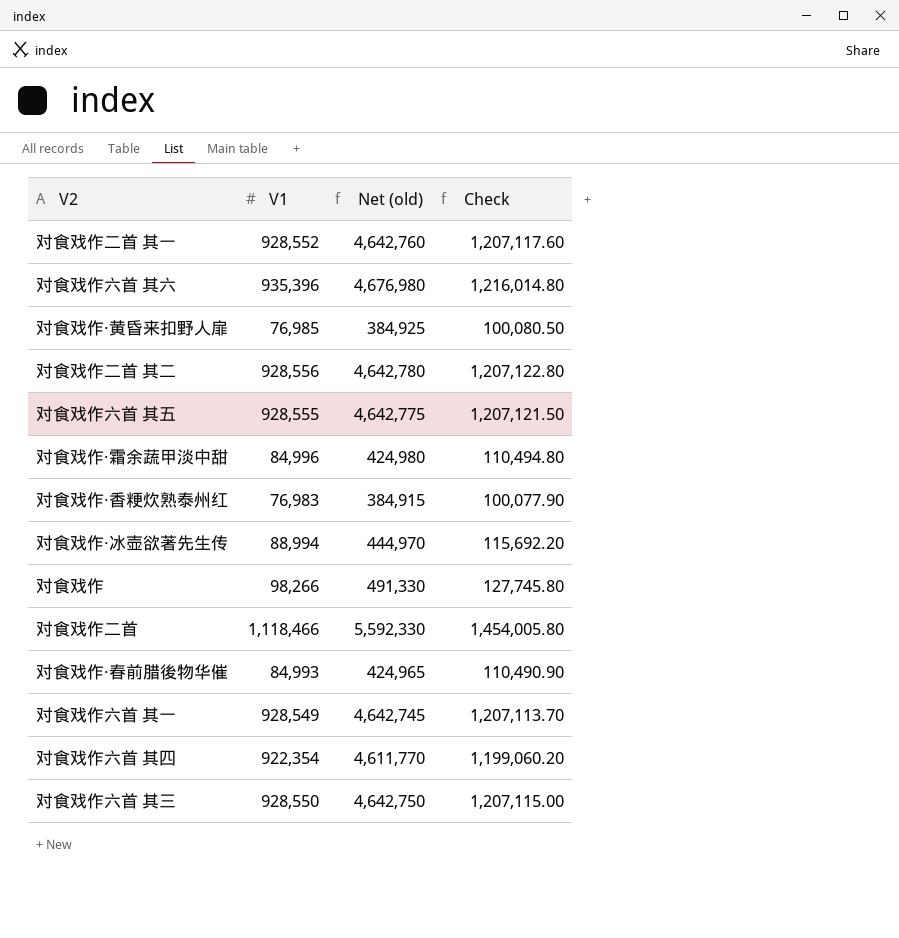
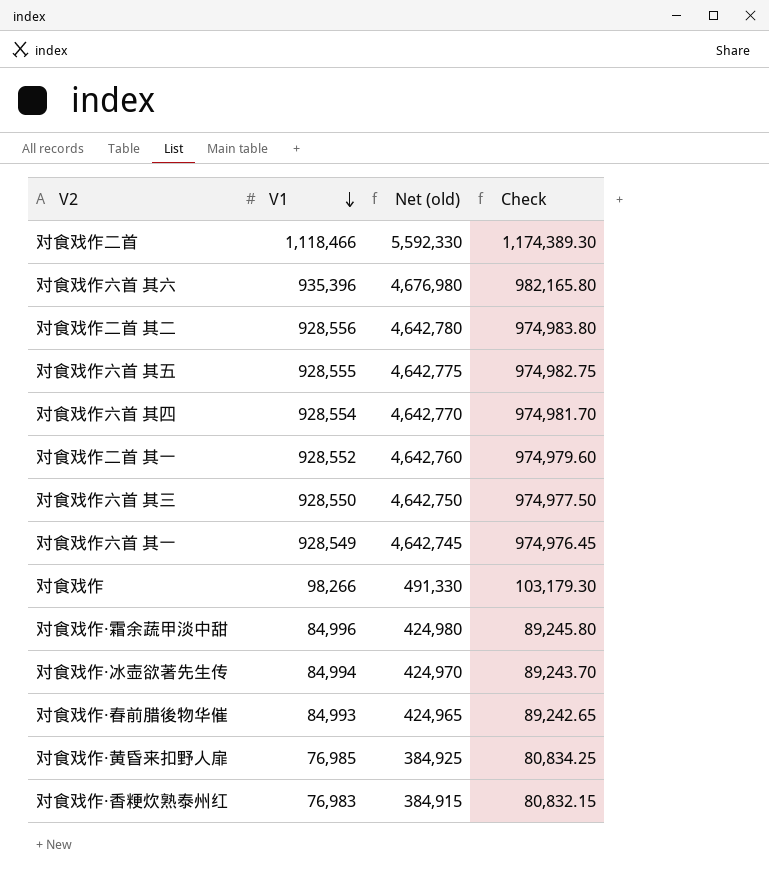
row order: none -> V1 descending
column Check | formula: [V1] * 1.3 -> [V1] * 1.05
对食戏作六首 其四 | V1: 922,354 -> 928,554
对食戏作六首 其四 | Net (old): 4,611,770 -> 4,642,770
对食戏作·冰壶欲著先生传 | V1: 88,994 -> 84,994
对食戏作·冰壶欲著先生传 | Net (old): 444,970 -> 424,970

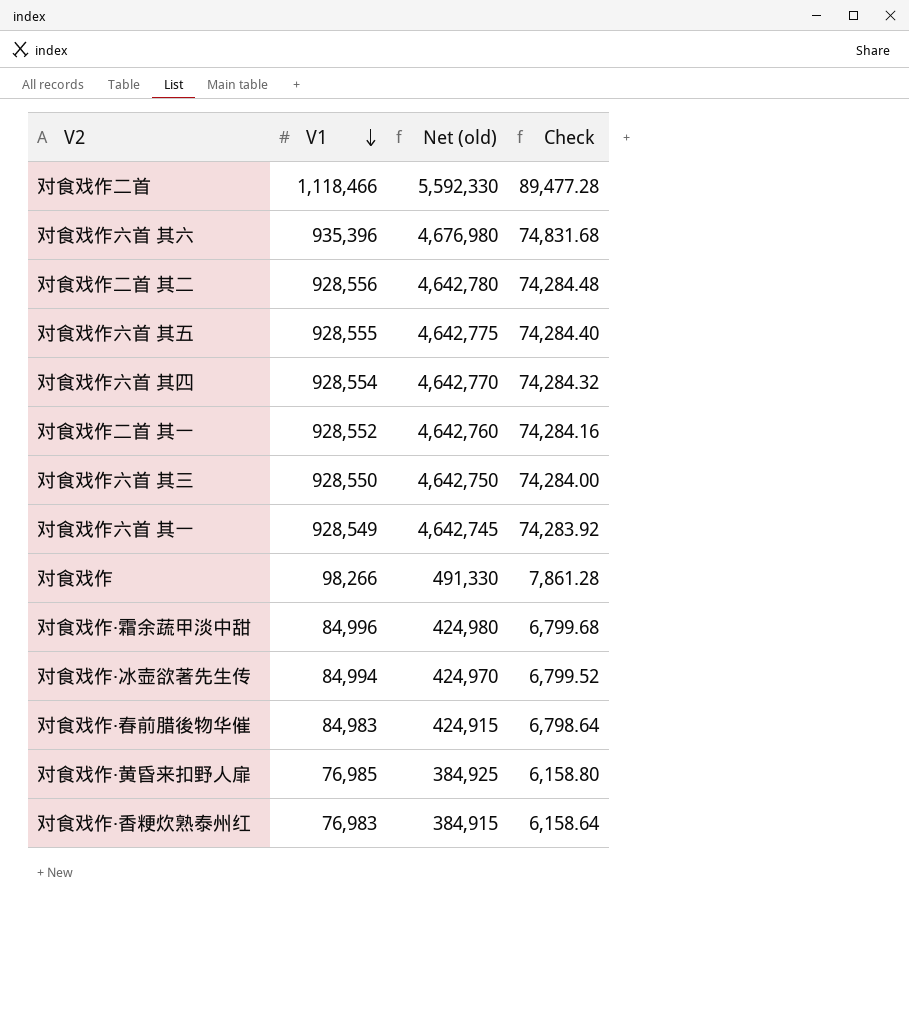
column Check | formula: [V1] * 1.05 -> [V1] * 0.08
对食戏作·春前腊後物华催 | V1: 84,993 -> 84,983
对食戏作·春前腊後物华催 | Net (old): 424,965 -> 424,915

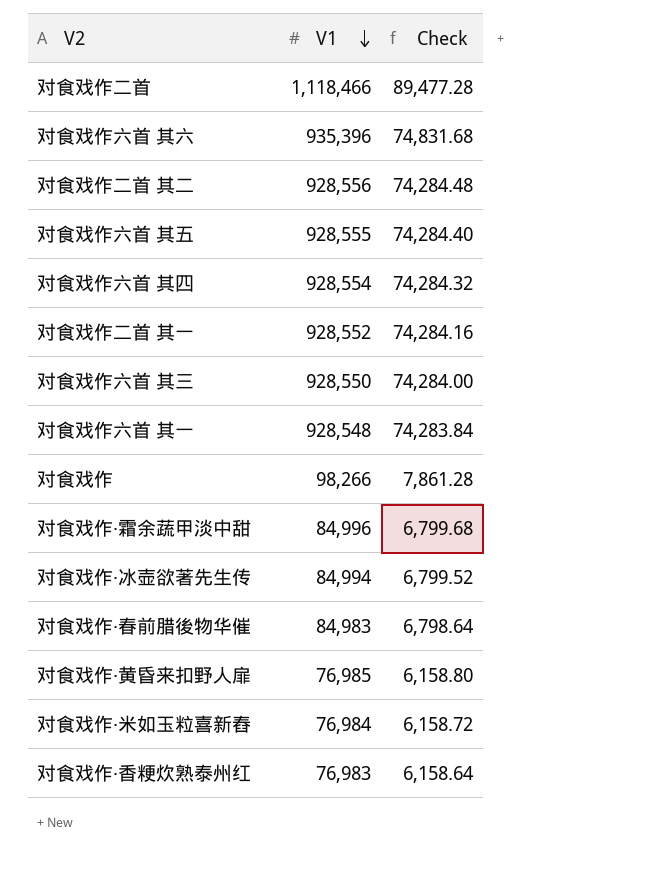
column Net (old) | formula: [V1] * 5 -> none
对食戏作六首 其一 | V1: 928,549 -> 928,548
对食戏作六首 其一 | Check: 74,283.92 -> 74,283.84
row 对食戏作·米如玉粒喜新舂: none -> 76,984 | 6,158.72

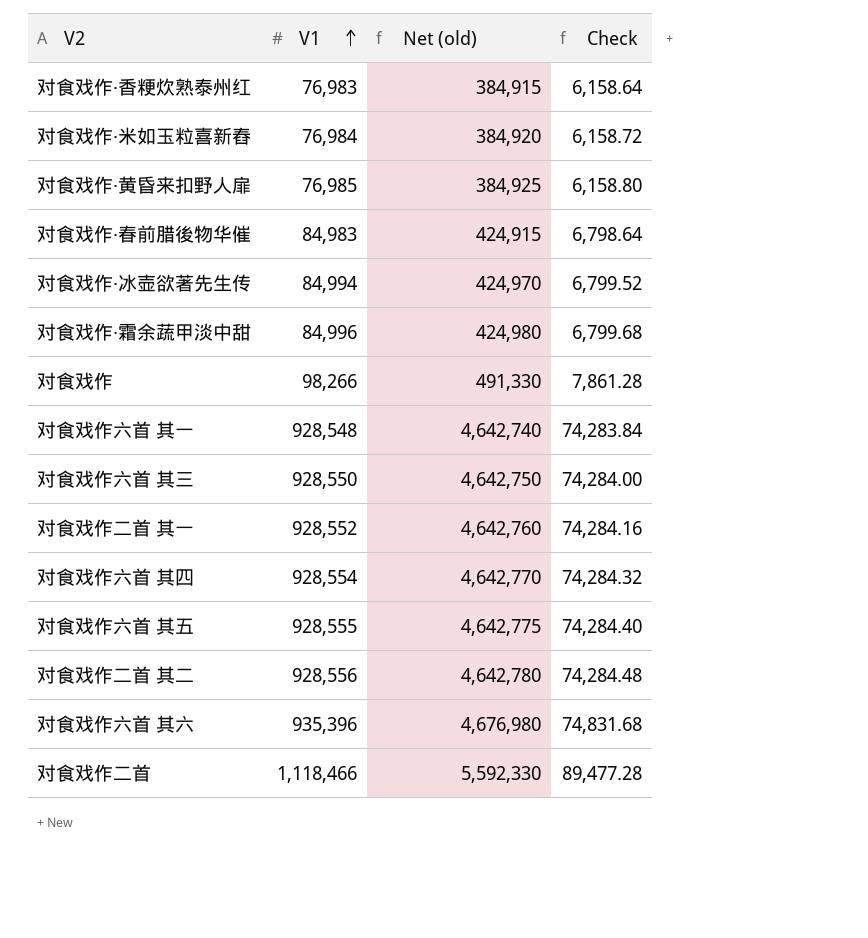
row order: V1 descending -> V1 ascending
column Net (old) | formula: none -> [V1] * 5

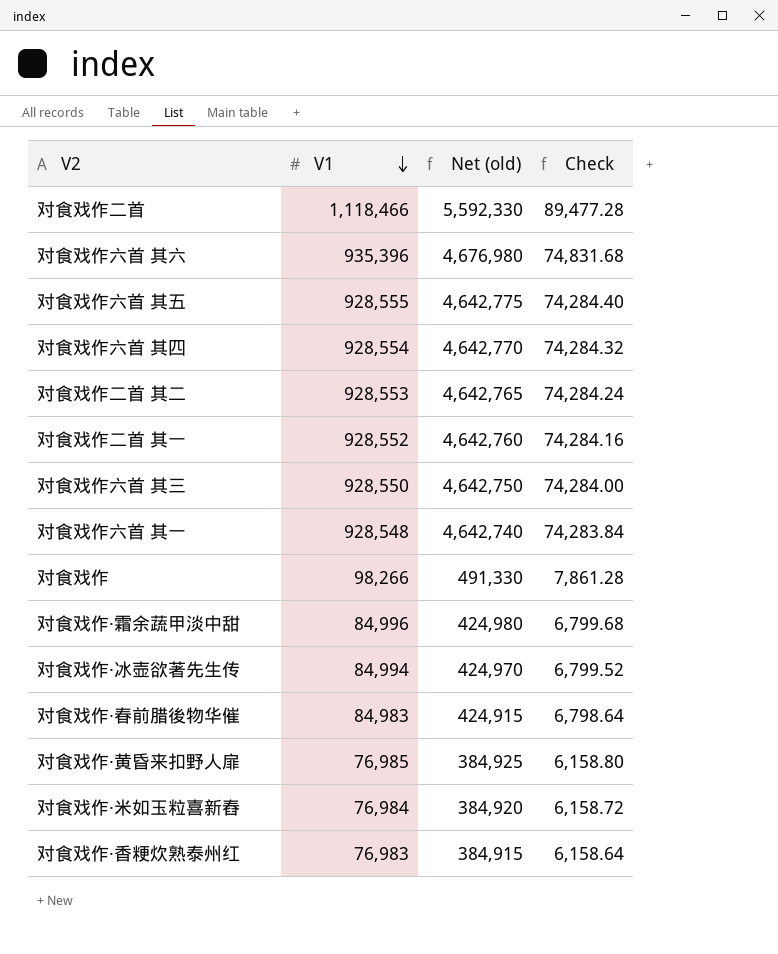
row order: V1 ascending -> V1 descending
对食戏作二首 其二 | V1: 928,556 -> 928,553
对食戏作二首 其二 | Net (old): 4,642,780 -> 4,642,765
对食戏作二首 其二 | Check: 74,284.48 -> 74,284.24

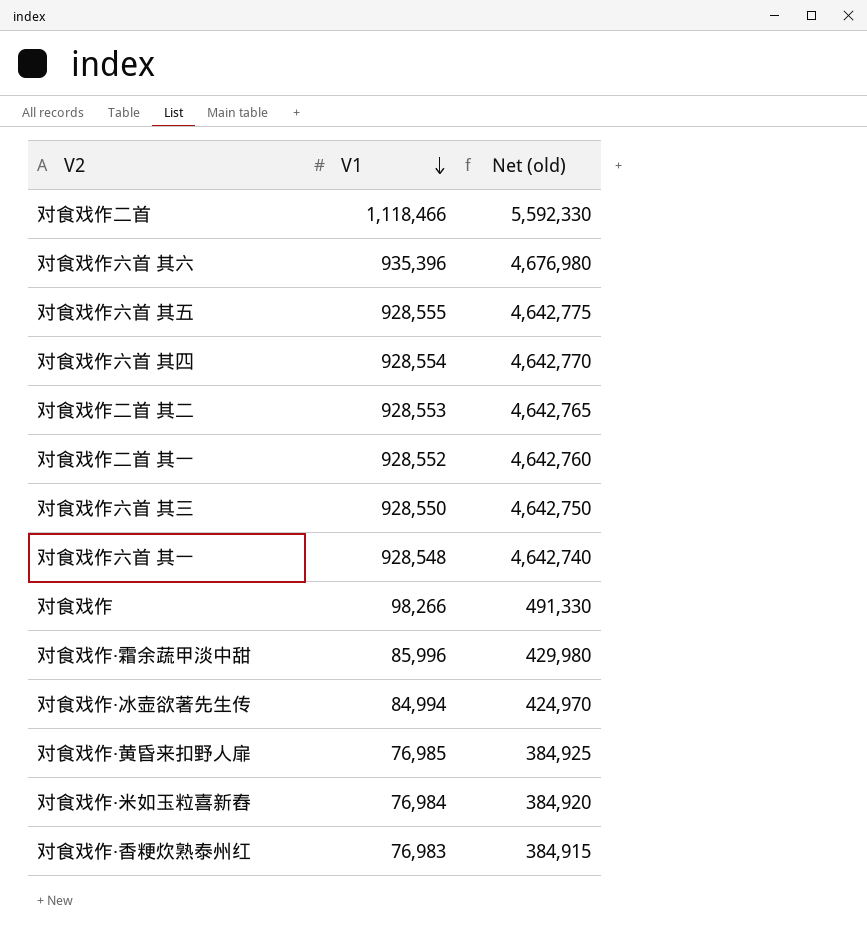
column Check | formula: [V1] * 0.08 -> none
row 对食戏作·春前腊後物华催: 84,983 | 424,915 | 6,798.64 -> none
对食戏作·霜余蔬甲淡中甜 | V1: 84,996 -> 85,996
对食戏作·霜余蔬甲淡中甜 | Net (old): 424,980 -> 429,980

